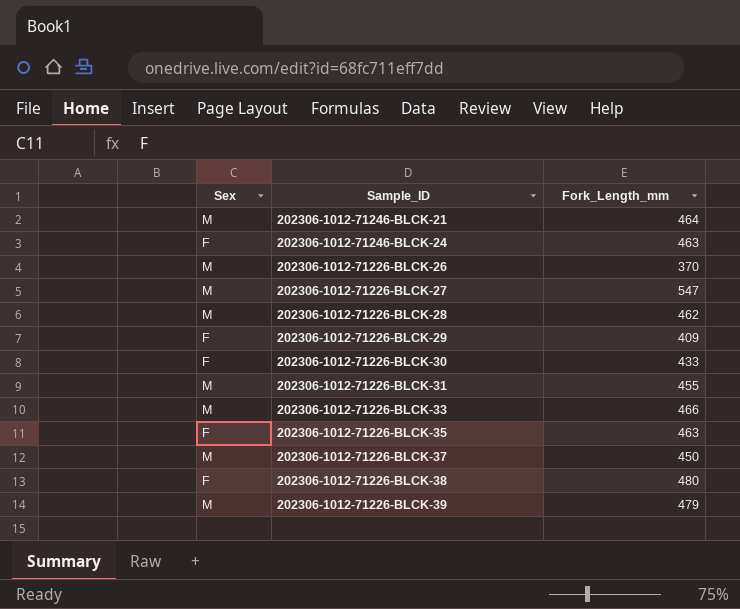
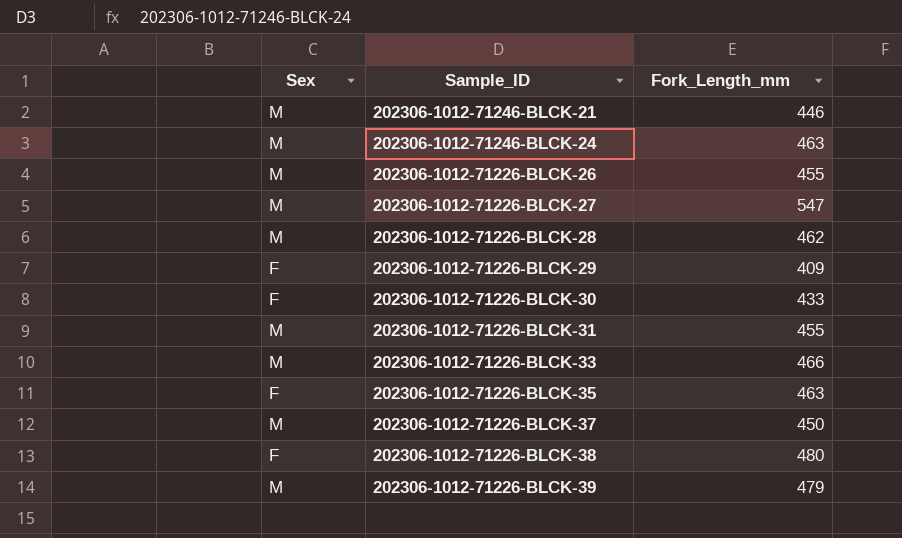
202306-1012-71246-BLCK-21 | Fork_Length_mm: 464 -> 446
202306-1012-71246-BLCK-24 | Sex: F -> M
202306-1012-71226-BLCK-26 | Fork_Length_mm: 370 -> 455

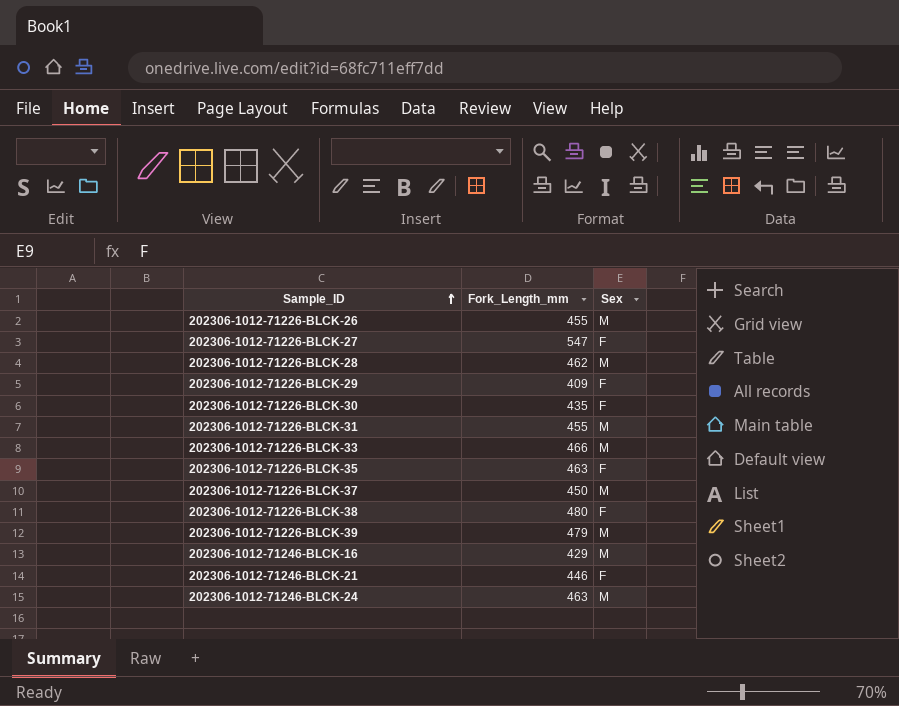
row order: none -> Sample_ID ascending
column Sex | position: 1 -> 3
202306-1012-71226-BLCK-27 | Sex: M -> F
202306-1012-71226-BLCK-30 | Fork_Length_mm: 433 -> 435
row 202306-1012-71246-BLCK-16: none -> 429 | M
202306-1012-71246-BLCK-21 | Sex: M -> F

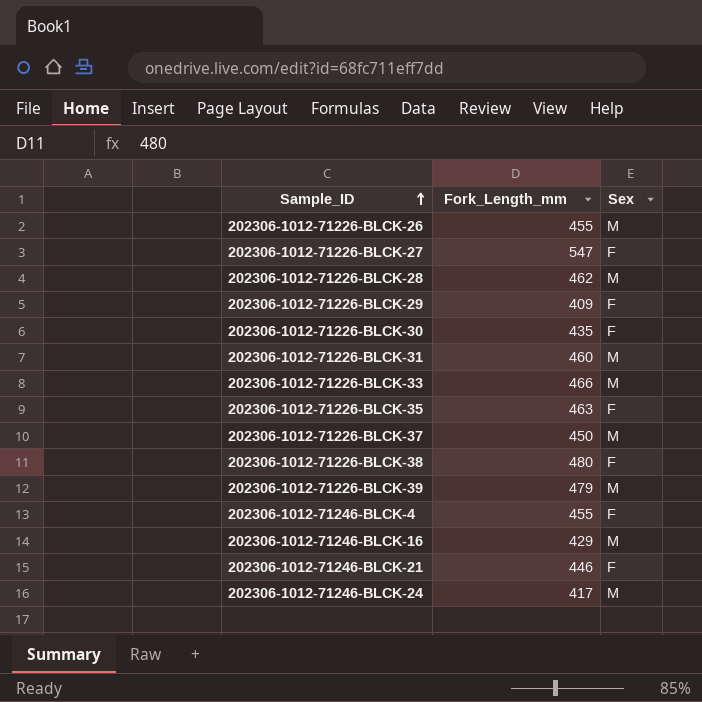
202306-1012-71226-BLCK-31 | Fork_Length_mm: 455 -> 460
row 202306-1012-71246-BLCK-4: none -> 455 | F
202306-1012-71246-BLCK-24 | Fork_Length_mm: 463 -> 417

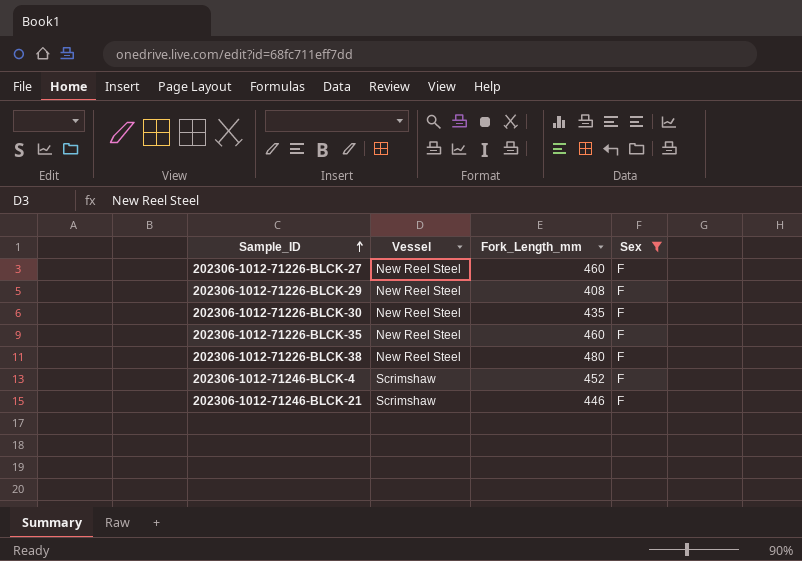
filter: none -> Sex = F
column Vessel | position: none -> 2
202306-1012-71226-BLCK-27 | Fork_Length_mm: 547 -> 460
202306-1012-71226-BLCK-29 | Fork_Length_mm: 409 -> 408
202306-1012-71226-BLCK-35 | Fork_Length_mm: 463 -> 460
202306-1012-71246-BLCK-4 | Fork_Length_mm: 455 -> 452

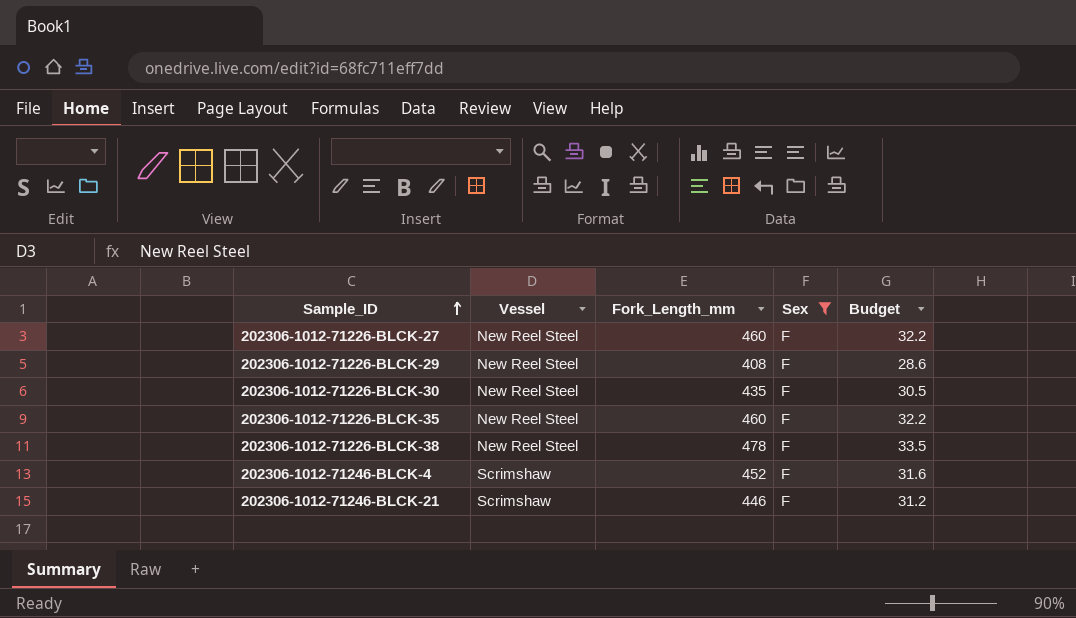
column Budget | formula: none -> [Fork_Length_mm] * 0.07
202306-1012-71226-BLCK-38 | Fork_Length_mm: 480 -> 478

